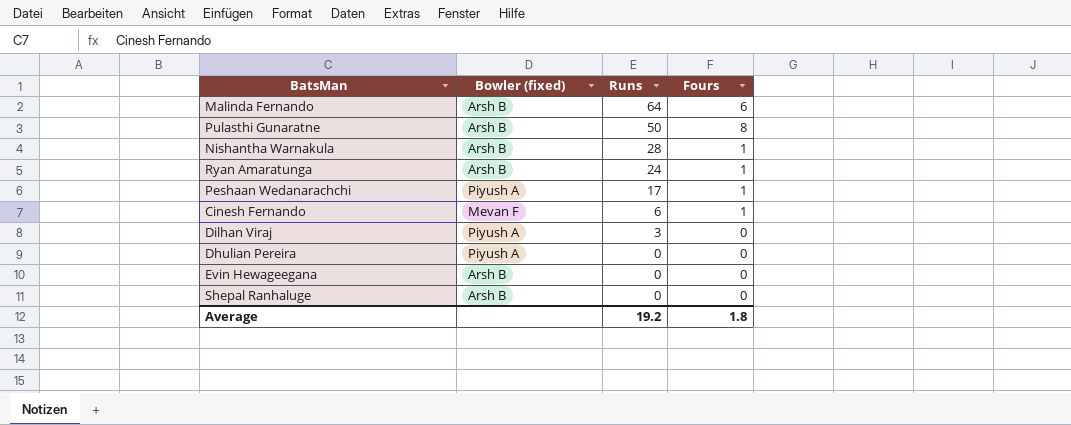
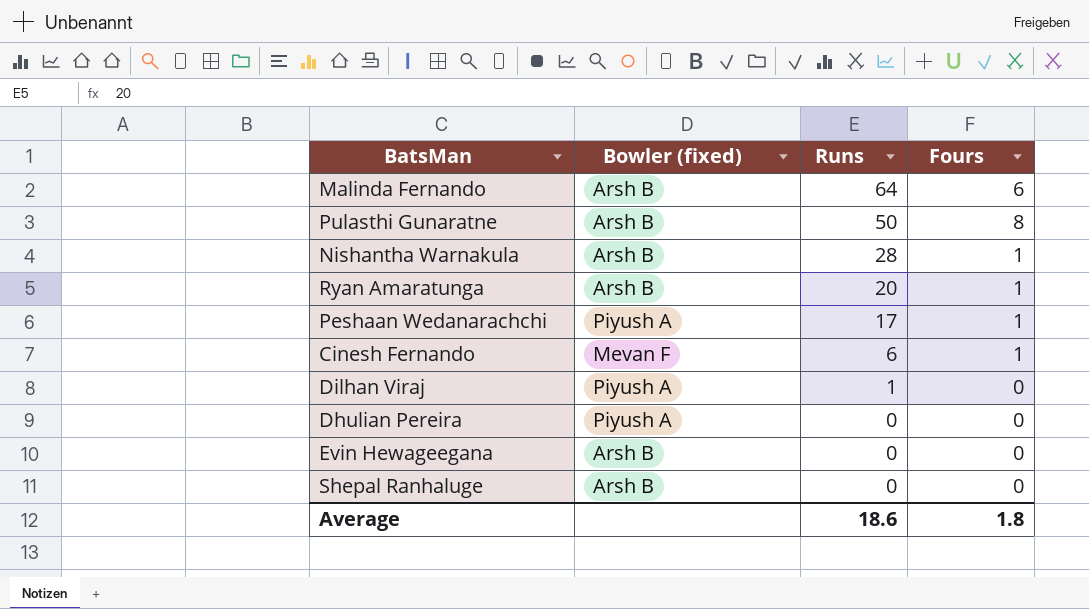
Ryan Amaratunga | Runs: 24 -> 20
Dilhan Viraj | Runs: 3 -> 1
Average | Runs: 19.2 -> 18.6

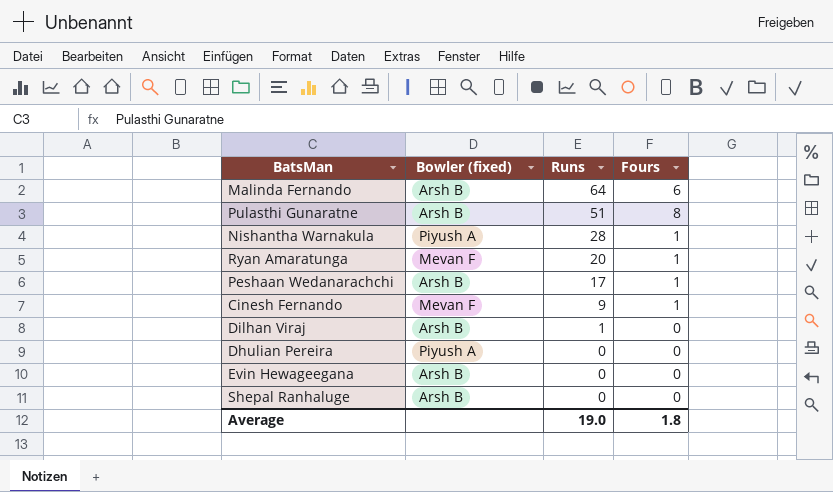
Pulasthi Gunaratne | Runs: 50 -> 51
Nishantha Warnakula | Bowler (fixed): Arsh B -> Piyush A
Ryan Amaratunga | Bowler (fixed): Arsh B -> Mevan F
Peshaan Wedanarachchi | Bowler (fixed): Piyush A -> Arsh B
Cinesh Fernando | Runs: 6 -> 9
Dilhan Viraj | Bowler (fixed): Piyush A -> Arsh B
Average | Runs: 18.6 -> 19.0

